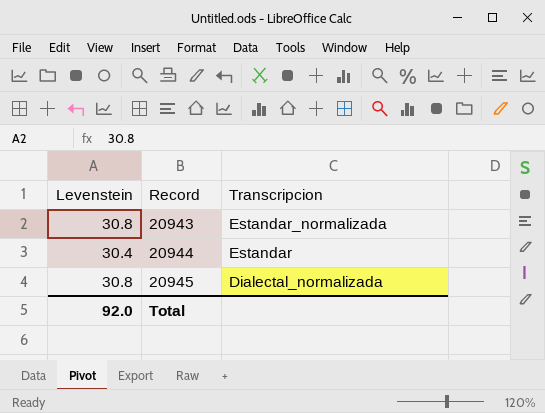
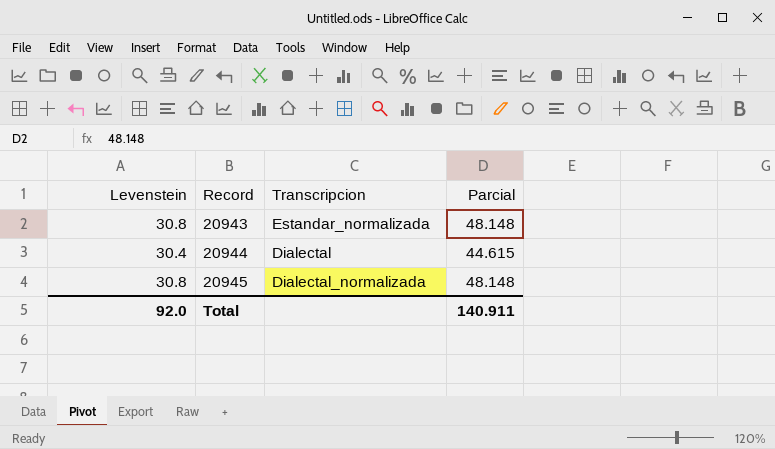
column Parcial | position: none -> 4
20944 | Transcripcion: Estandar -> Dialectal

